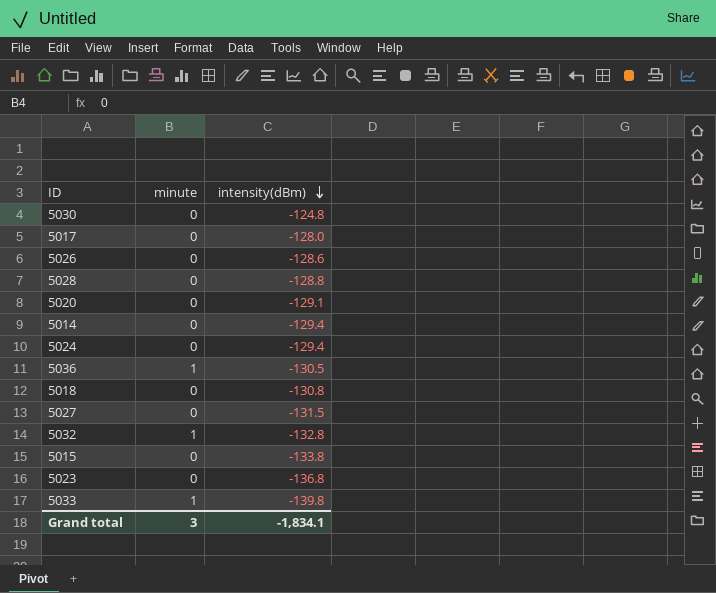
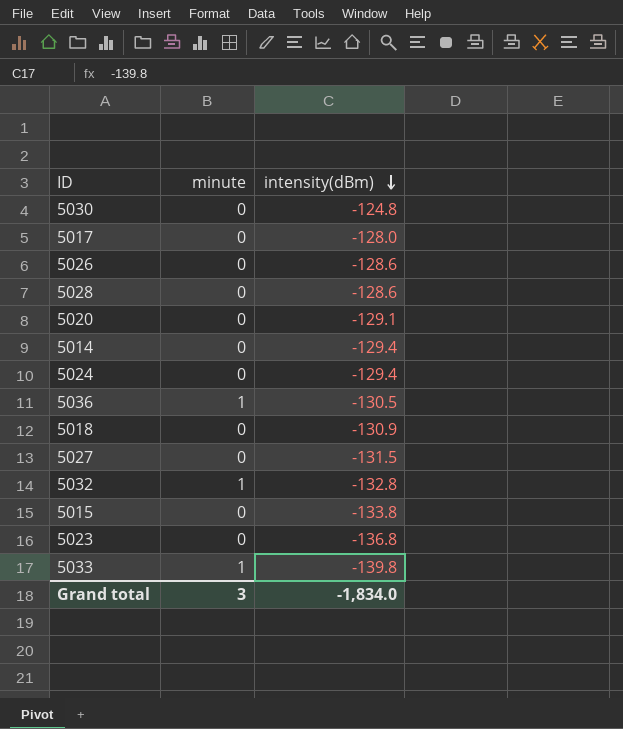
5028 | intensity(dBm): -128.8 -> -128.6
5018 | intensity(dBm): -130.8 -> -130.9
Grand total | intensity(dBm): -1,834.1 -> -1,834.0

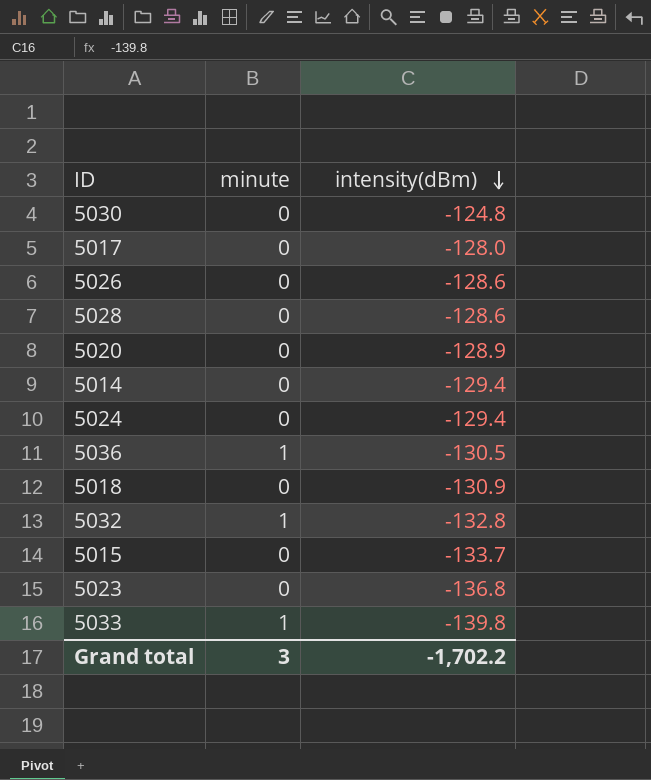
row 5027: 0 | -131.5 -> none
5020 | intensity(dBm): -129.1 -> -128.9
5015 | intensity(dBm): -133.8 -> -133.7
Grand total | intensity(dBm): -1,834.0 -> -1,702.2

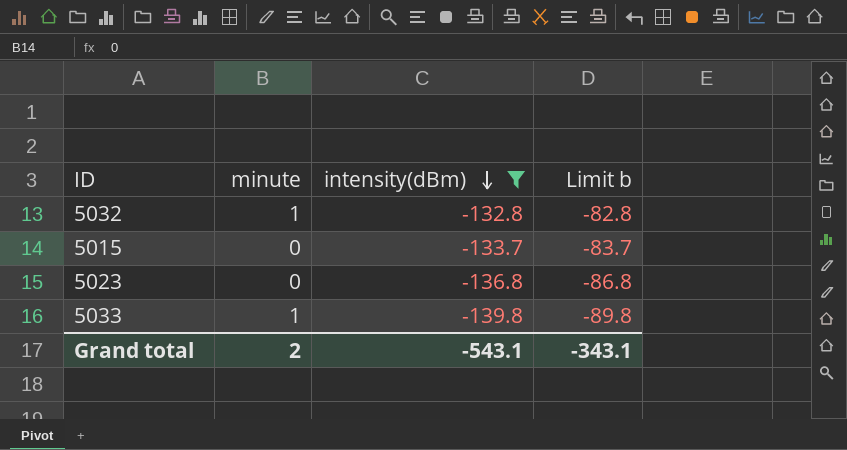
filter: none -> intensity(dBm) <= -132.8
column Limit b | formula: none -> [intensity(dBm)] + 50
Grand total | minute: 3 -> 2
Grand total | intensity(dBm): -1,702.2 -> -543.1

